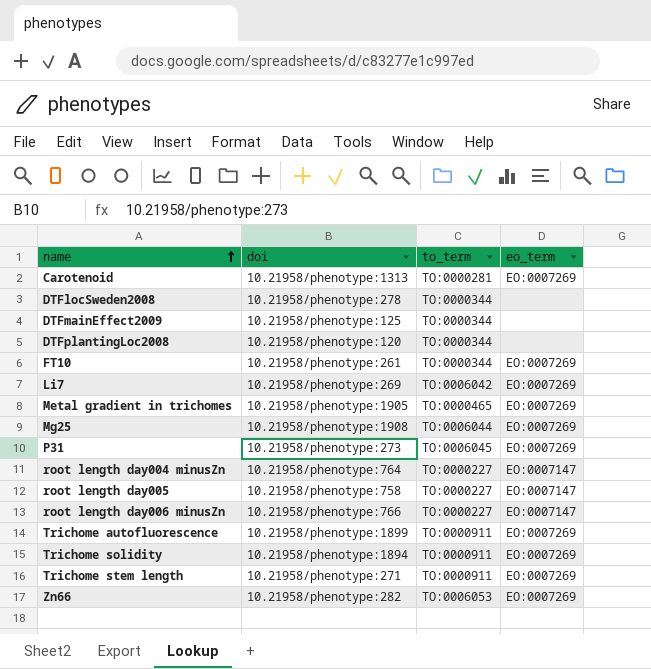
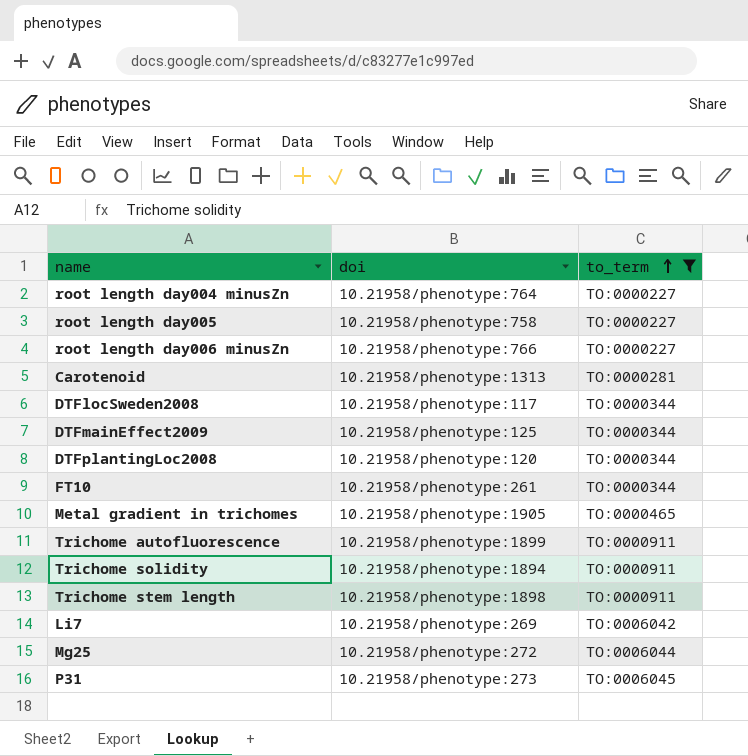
filter: none -> to_term != TO:0006053
row order: name ascending -> to_term ascending
column eo_term | position: 4 -> none
DTFlocSweden2008 | doi: 10.21958/phenotype:278 -> 10.21958/phenotype:117
Trichome stem length | doi: 10.21958/phenotype:271 -> 10.21958/phenotype:1898
Mg25 | doi: 10.21958/phenotype:1908 -> 10.21958/phenotype:272

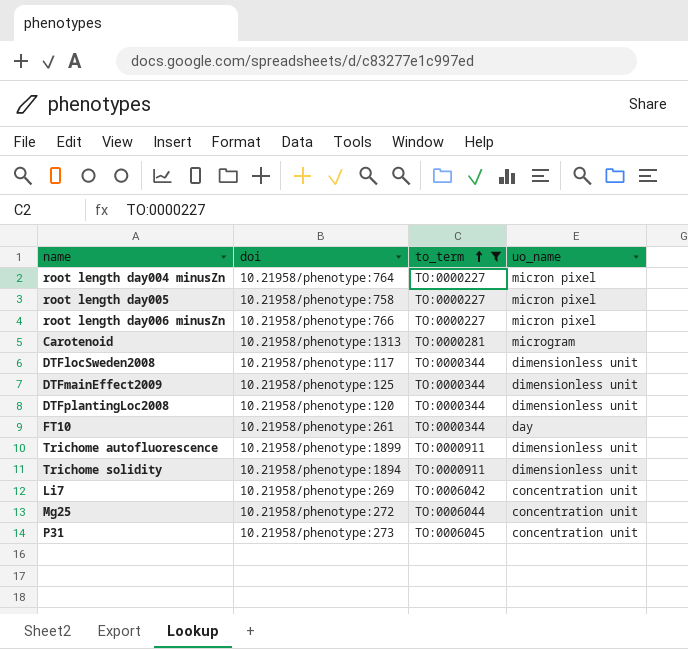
column uo_name | position: none -> 4
row Metal gradient in trichomes: 10.21958/phenotype:1905 | TO:0000465 -> none
row Trichome stem length: 10.21958/phenotype:1898 | TO:0000911 -> none

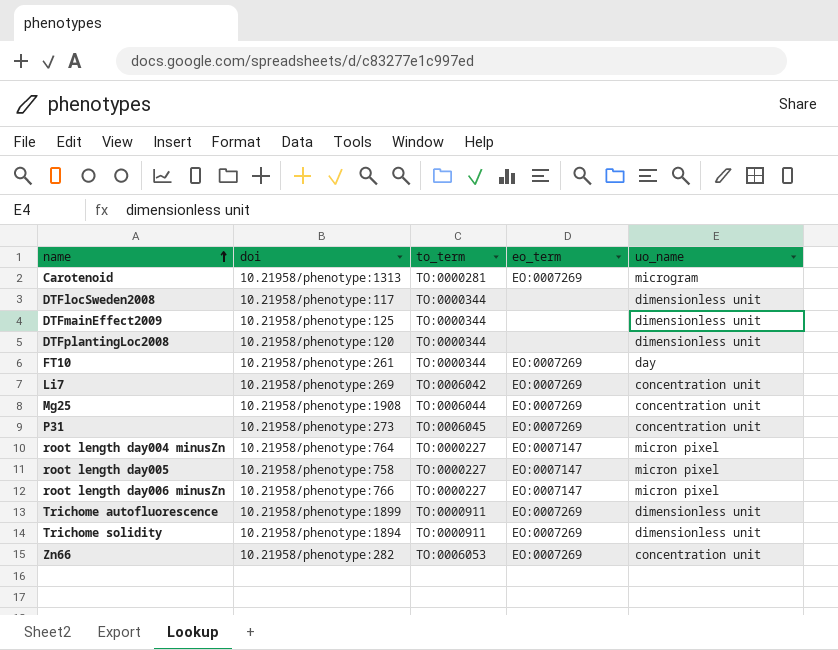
filter: to_term != TO:0006053 -> none
row order: to_term ascending -> name ascending
column eo_term | position: none -> 4
Mg25 | doi: 10.21958/phenotype:272 -> 10.21958/phenotype:1908

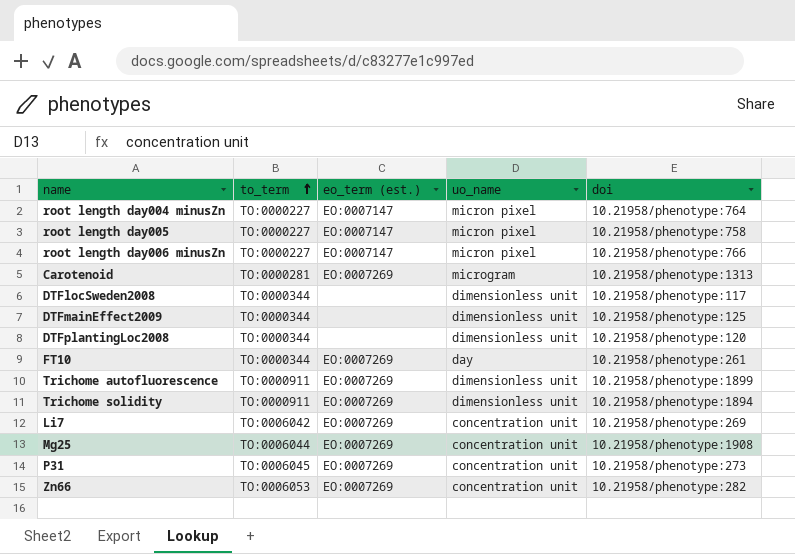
row order: name ascending -> to_term ascending
column name: eo_term -> eo_term (est.)
column doi | position: 2 -> 5

